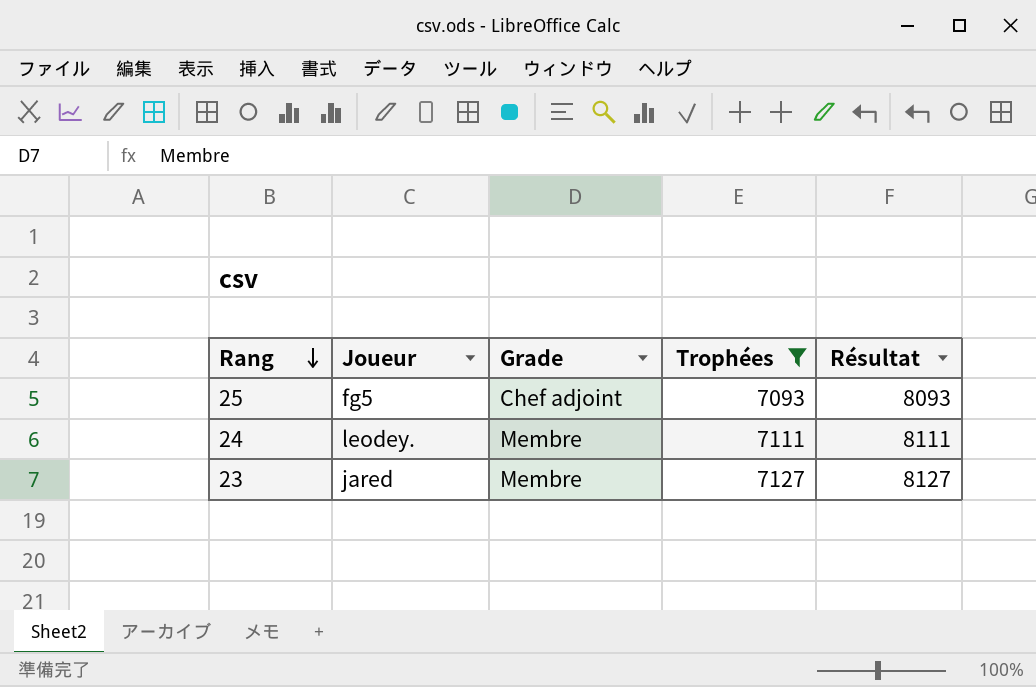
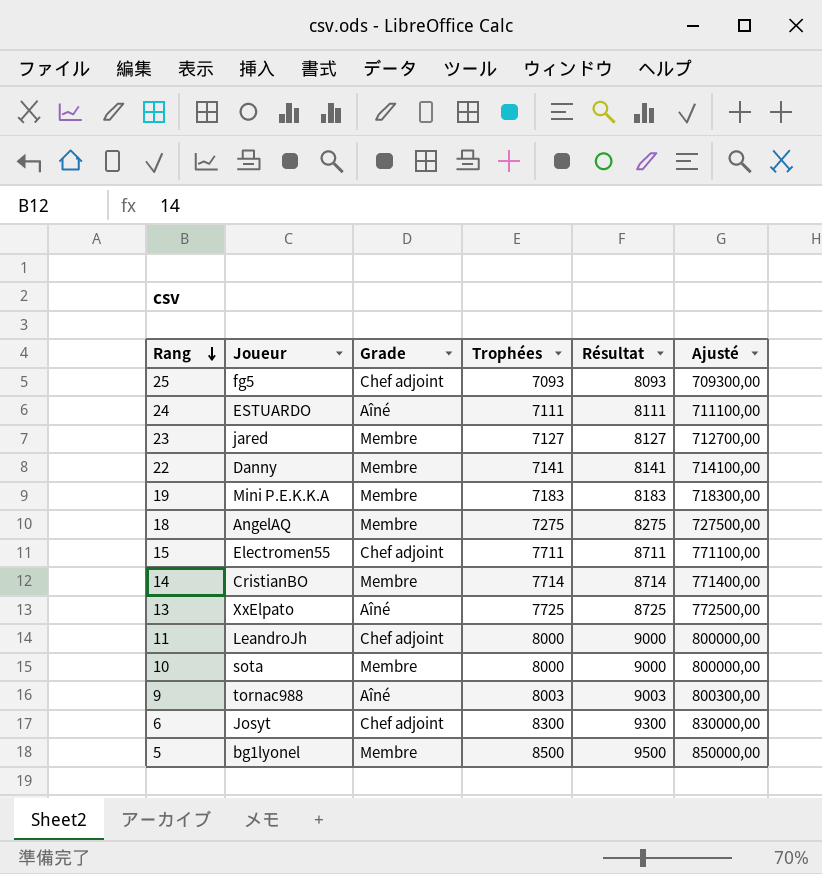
filter: Trophées <= 7127 -> none
column Ajusté | formula: none -> [Trophées] * 100
24 | Joueur: leodey. -> ESTUARDO
24 | Grade: Membre -> Aîné

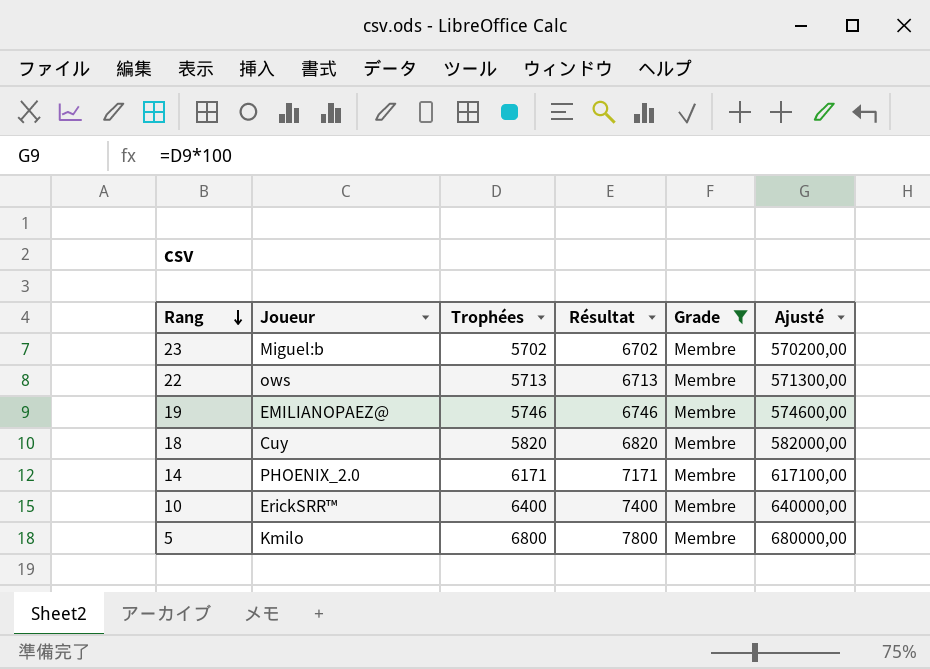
filter: none -> Grade = Membre
column Grade | position: 3 -> 5
23 | Joueur: jared -> Miguel:b
23 | Trophées: 7127 -> 5702
23 | Résultat: 8127 -> 6702
23 | Ajusté: 712700,00 -> 570200,00
22 | Joueur: Danny -> ows
22 | Trophées: 7141 -> 5713
22 | Résultat: 8141 -> 6713
22 | Ajusté: 714100,00 -> 571300,00
19 | Joueur: Mini P.E.K.K.A -> EMILIANOPAEZ@
19 | Trophées: 7183 -> 5746
19 | Résultat: 8183 -> 6746
19 | Ajusté: 718300,00 -> 574600,00
18 | Joueur: AngelAQ -> Cuy
18 | Trophées: 7275 -> 5820
18 | Résultat: 8275 -> 6820
18 | Ajusté: 727500,00 -> 582000,00
14 | Joueur: CristianBO -> PHOENIX_2.0
14 | Trophées: 7714 -> 6171
14 | Résultat: 8714 -> 7171
14 | Ajusté: 771400,00 -> 617100,00
10 | Joueur: sota -> ErickSRR™
10 | Trophées: 8000 -> 6400
10 | Résultat: 9000 -> 7400
10 | Ajusté: 800000,00 -> 640000,00
5 | Joueur: bg1lyonel -> Kmilo
5 | Trophées: 8500 -> 6800
5 | Résultat: 9500 -> 7800
5 | Ajusté: 850000,00 -> 680000,00

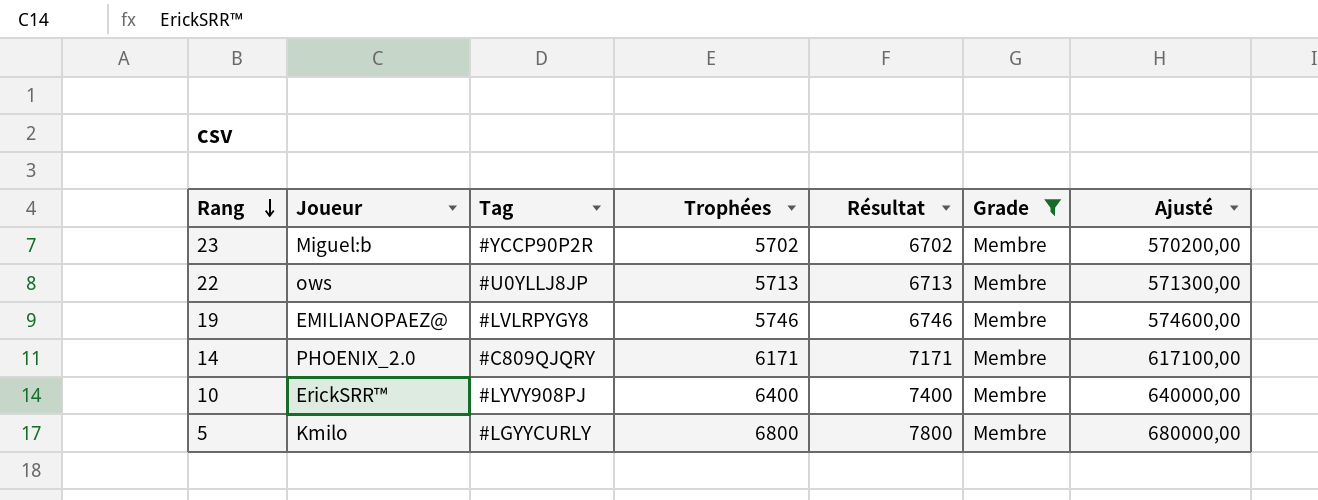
column Tag | position: none -> 3
row 18: Cuy | 5820 | 6820 | Membre | 582000,00 -> none

